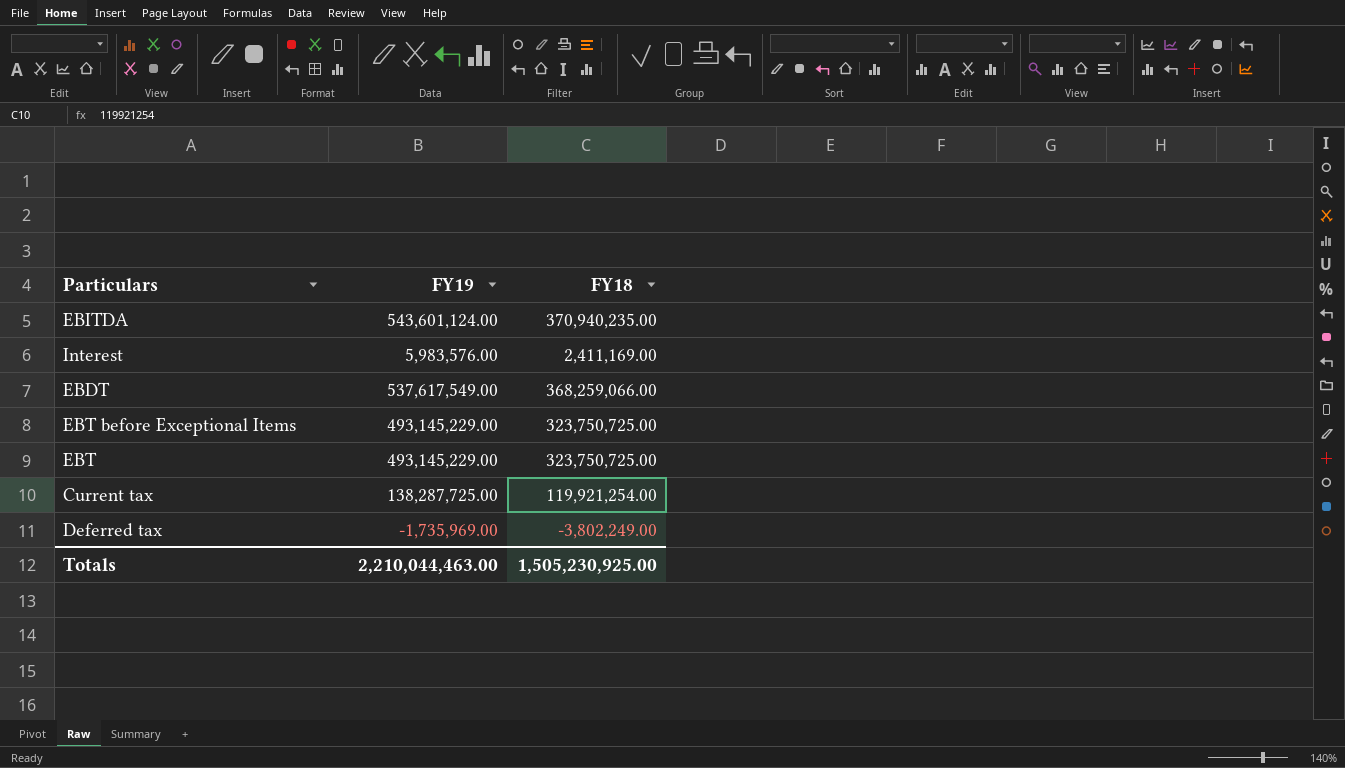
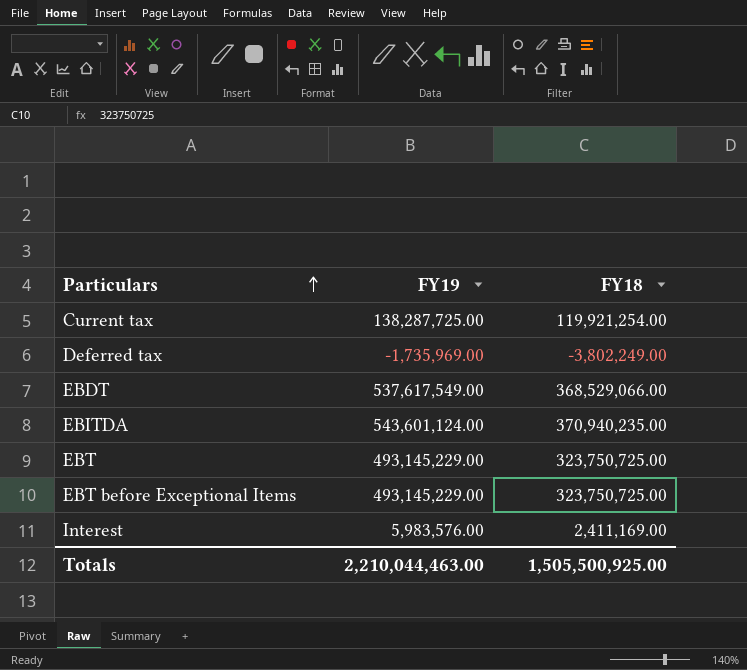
row order: none -> Particulars ascending
EBDT | FY18: 368,259,066.00 -> 368,529,066.00
Totals | FY18: 1,505,230,925.00 -> 1,505,500,925.00

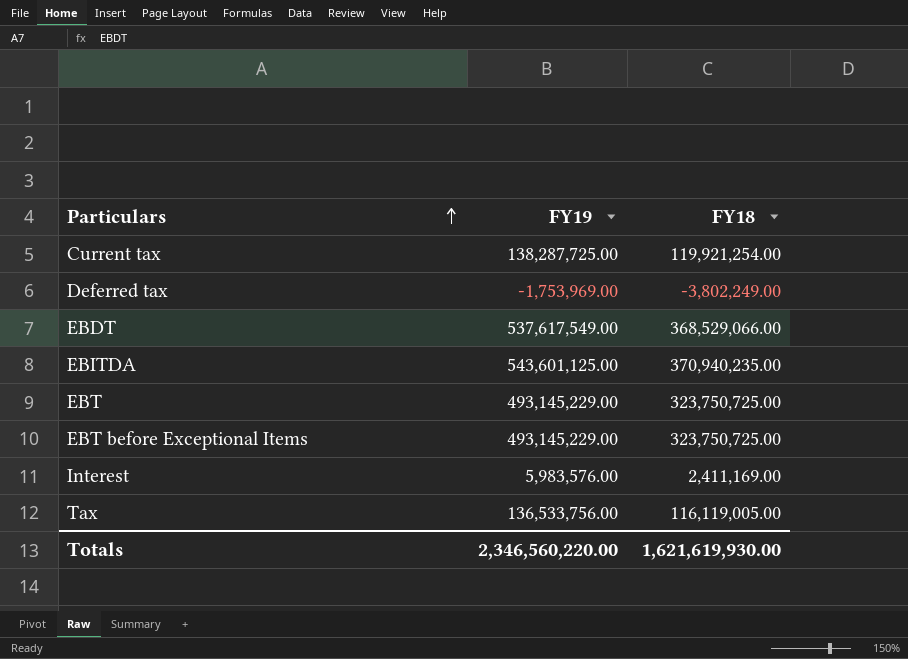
Deferred tax | FY19: -1,735,969.00 -> -1,753,969.00
EBITDA | FY19: 543,601,124.00 -> 543,601,125.00
row Tax: none -> 136,533,756.00 | 116,119,005.00
Totals | FY19: 2,210,044,463.00 -> 2,346,560,220.00
Totals | FY18: 1,505,500,925.00 -> 1,621,619,930.00

